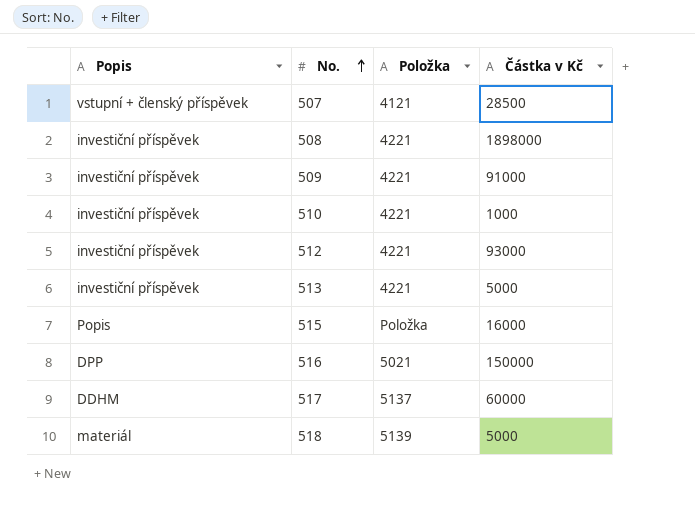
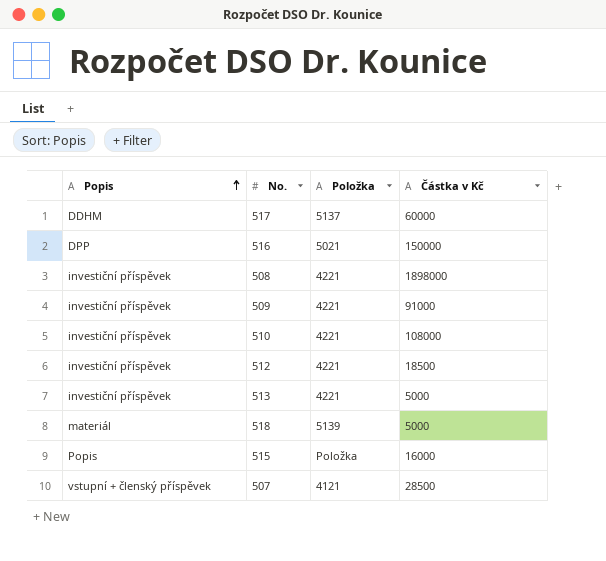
row order: No. ascending -> Popis ascending
510 | Částka v Kč: 1000 -> 108000
512 | Částka v Kč: 93000 -> 18500

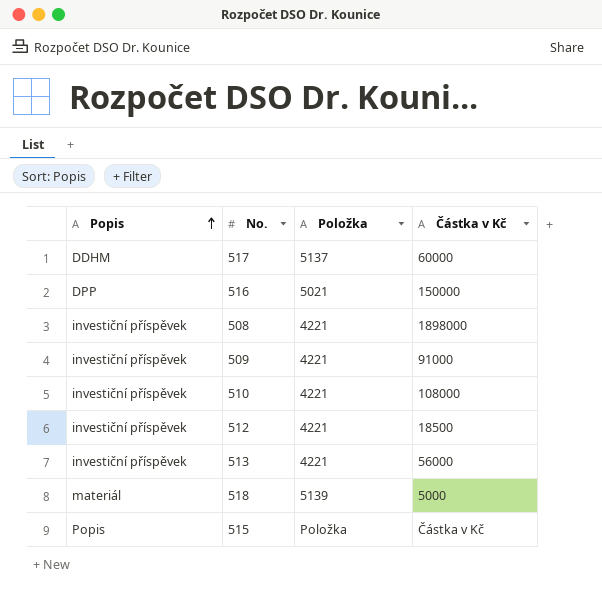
row 507: vstupní + členský příspěvek | 4121 | 28500 -> none
513 | Částka v Kč: 5000 -> 56000
515 | Částka v Kč: 16000 -> Částka v Kč

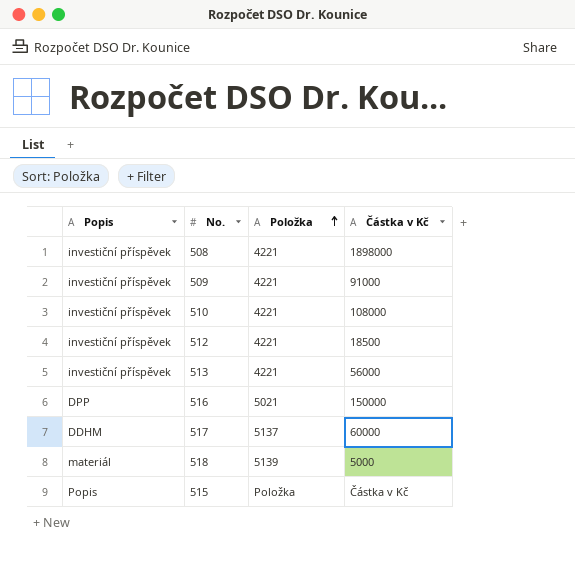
row order: Popis ascending -> Položka ascending

